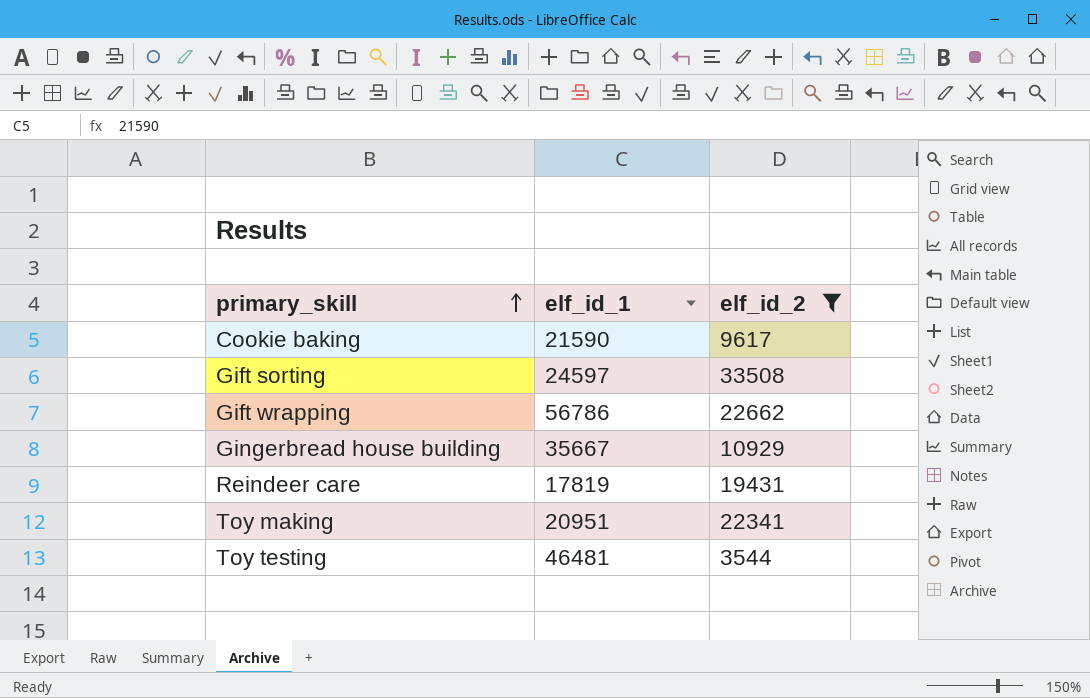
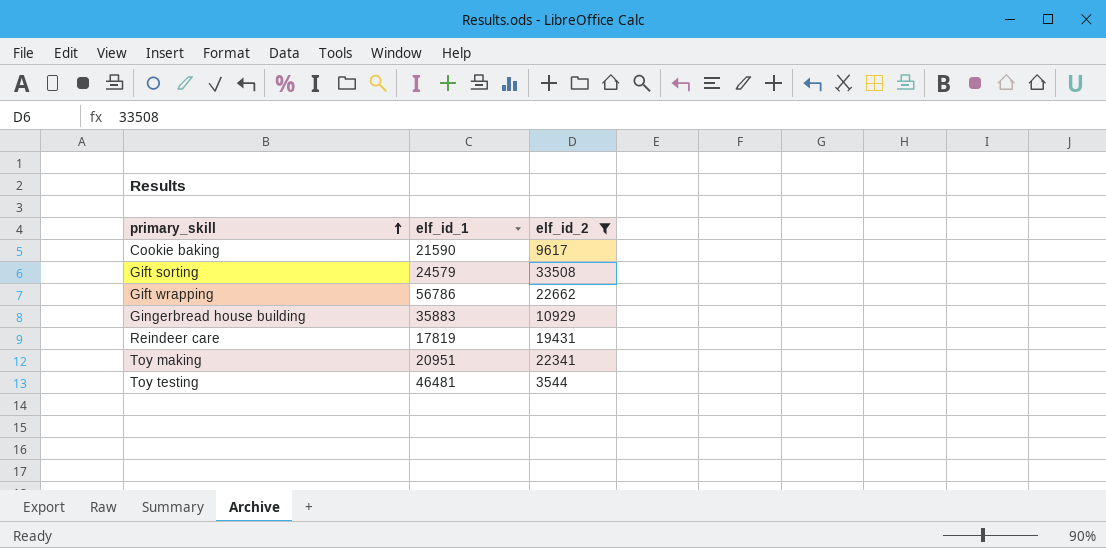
Gift sorting | elf_id_1: 24597 -> 24579
Gingerbread house building | elf_id_1: 35667 -> 35883

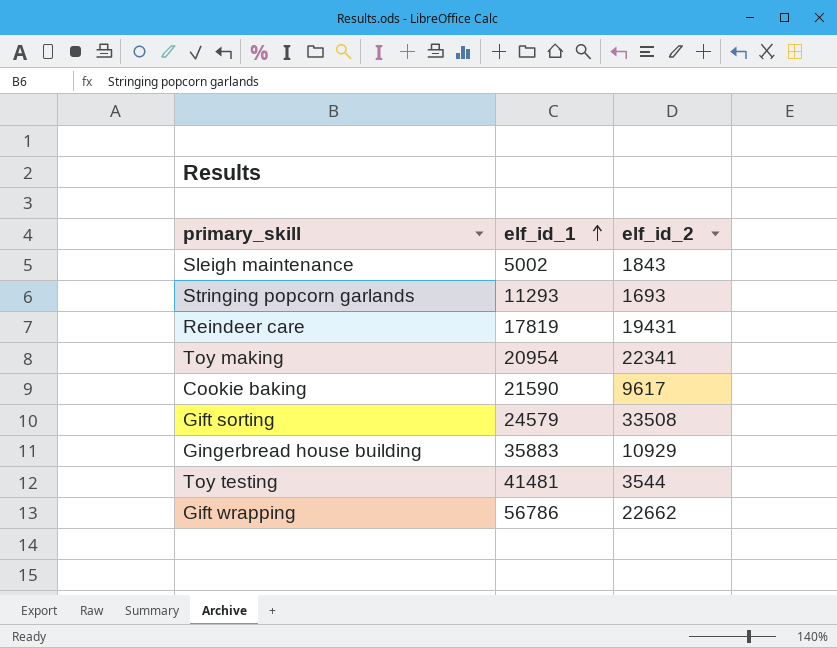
filter: elf_id_2 >= 3544 -> none
row order: primary_skill ascending -> elf_id_1 ascending
Toy making | elf_id_1: 20951 -> 20954
Toy testing | elf_id_1: 46481 -> 41481

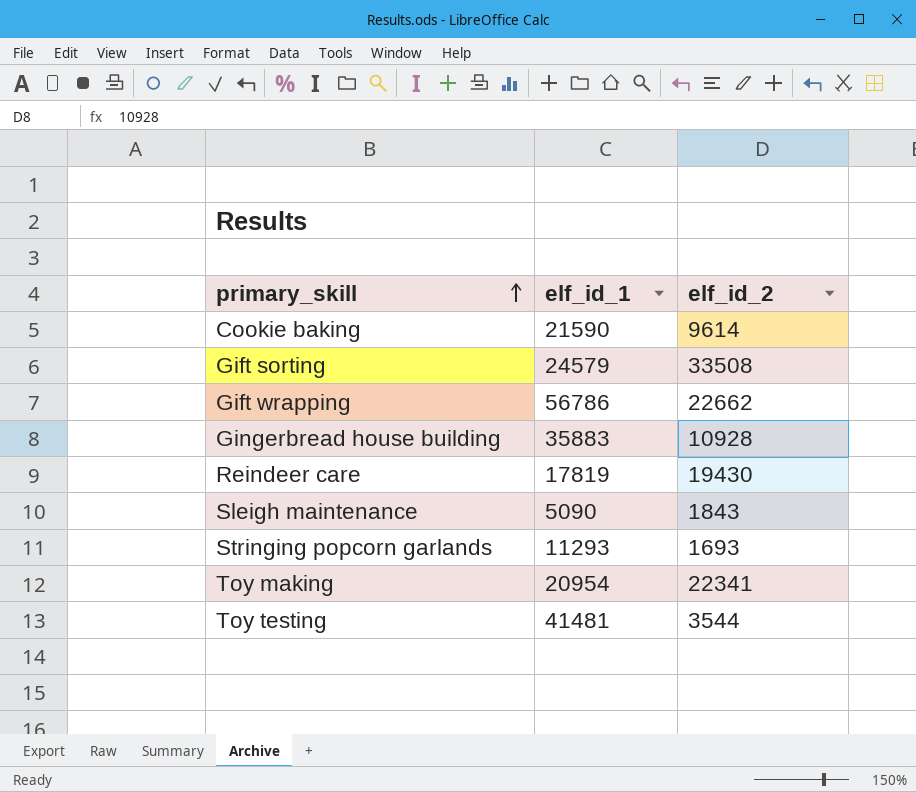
row order: elf_id_1 ascending -> primary_skill ascending
Cookie baking | elf_id_2: 9617 -> 9614
Gingerbread house building | elf_id_2: 10929 -> 10928
Reindeer care | elf_id_2: 19431 -> 19430
Sleigh maintenance | elf_id_1: 5002 -> 5090

